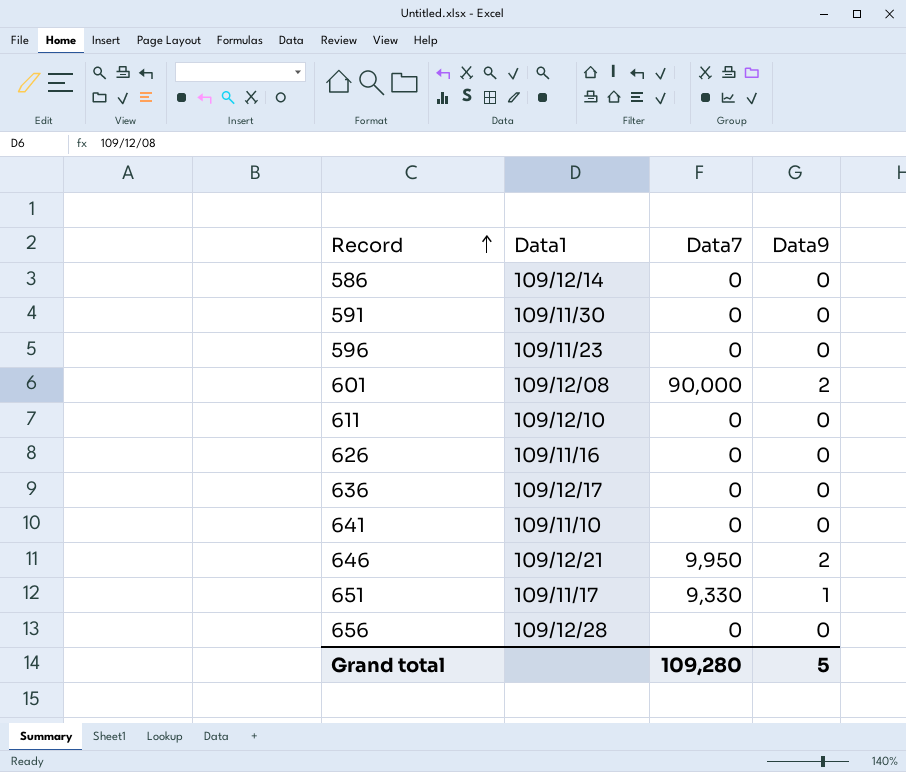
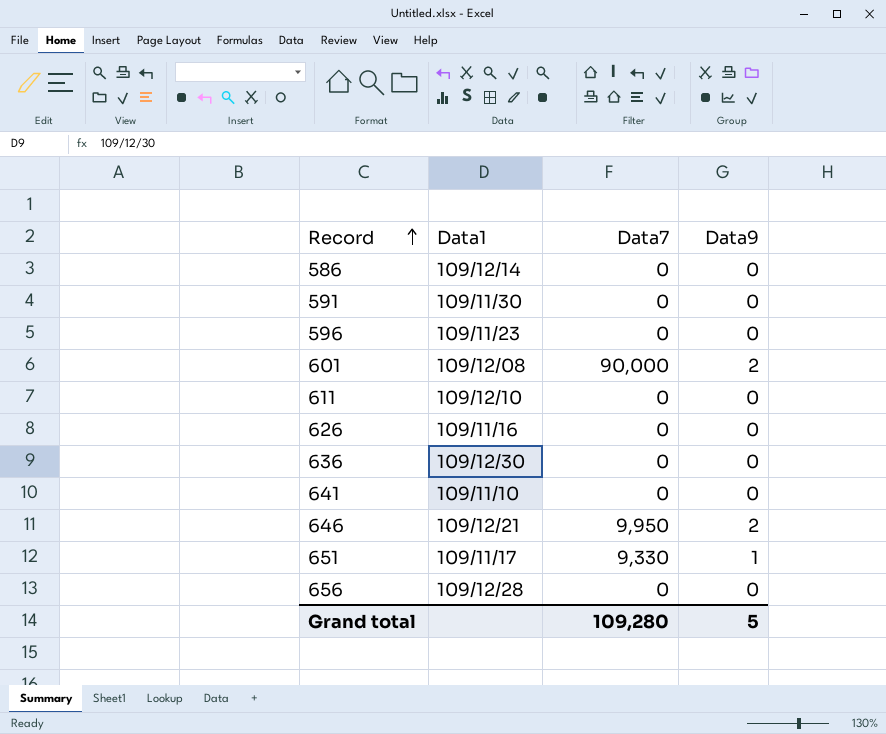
636 | Data1: 109/12/17 -> 109/12/30

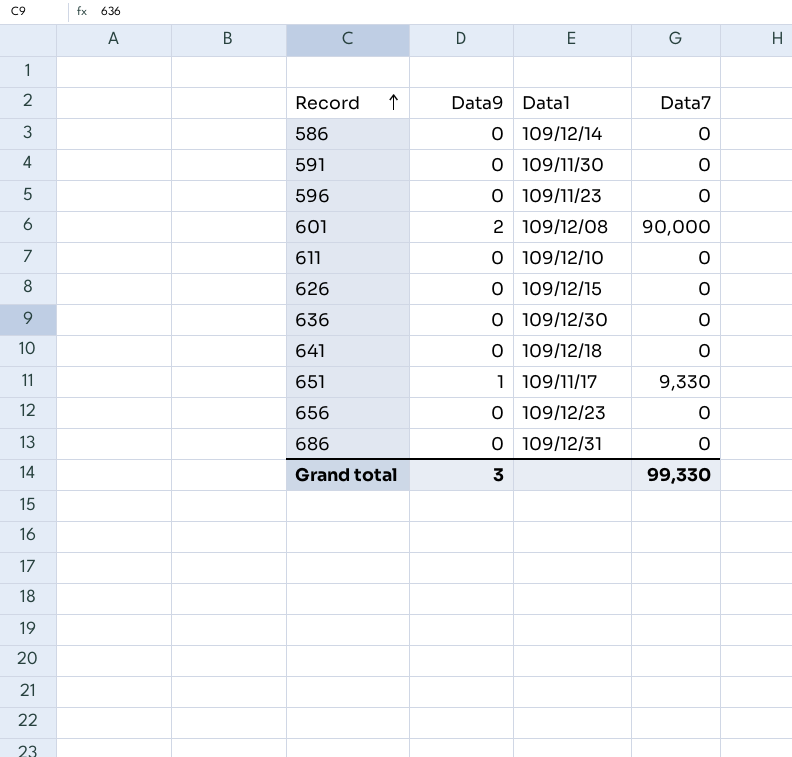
column Data9 | position: 4 -> 2
row 646: 109/12/21 | 9,950 | 2 -> none
626 | Data1: 109/11/16 -> 109/12/15
641 | Data1: 109/11/10 -> 109/12/18
656 | Data1: 109/12/28 -> 109/12/23
row 686: none -> 0 | 109/12/31 | 0
Grand total | Data9: 5 -> 3
Grand total | Data7: 109,280 -> 99,330

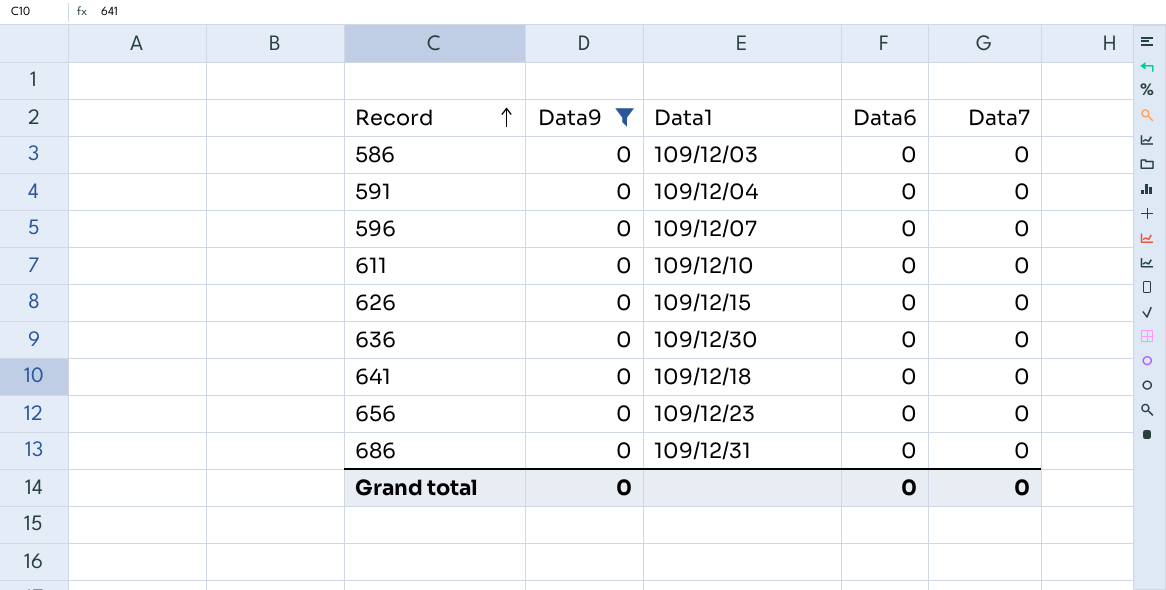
filter: none -> Data9 = 0
column Data6 | position: none -> 4
586 | Data1: 109/12/14 -> 109/12/03
591 | Data1: 109/11/30 -> 109/12/04
596 | Data1: 109/11/23 -> 109/12/07
Grand total | Data9: 3 -> 0
Grand total | Data7: 99,330 -> 0

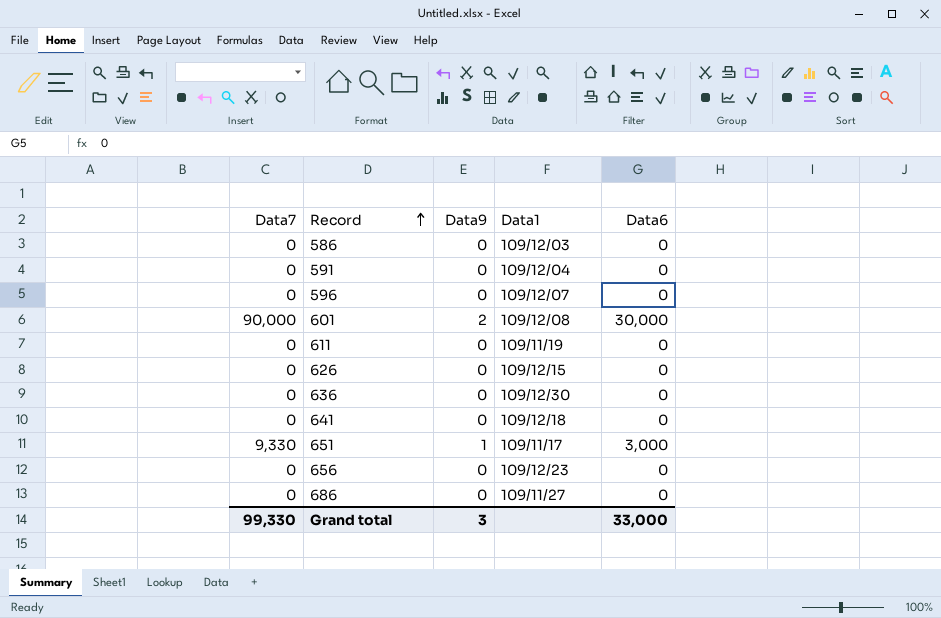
filter: Data9 = 0 -> none
column Data7 | position: 5 -> 1
611 | Data1: 109/12/10 -> 109/11/19
686 | Data1: 109/12/31 -> 109/11/27
Grand total | Data7: 0 -> 99,330
Grand total | Data9: 0 -> 3
Grand total | Data6: 0 -> 33,000

